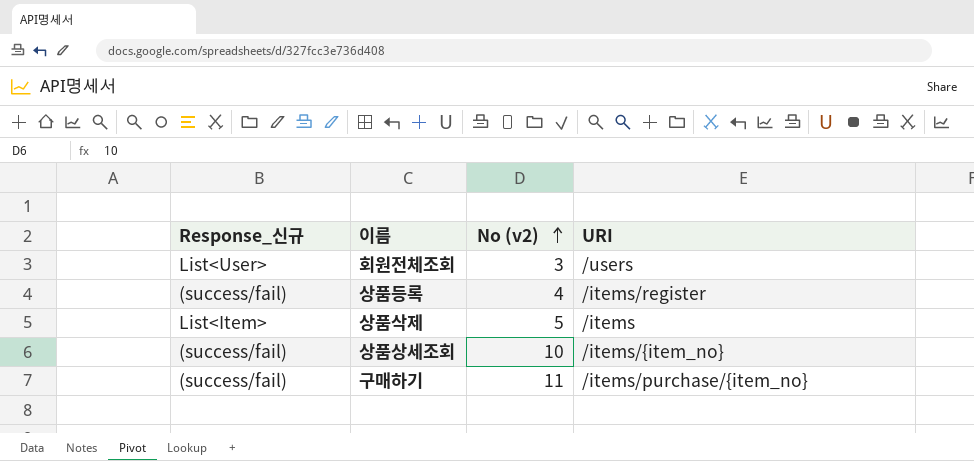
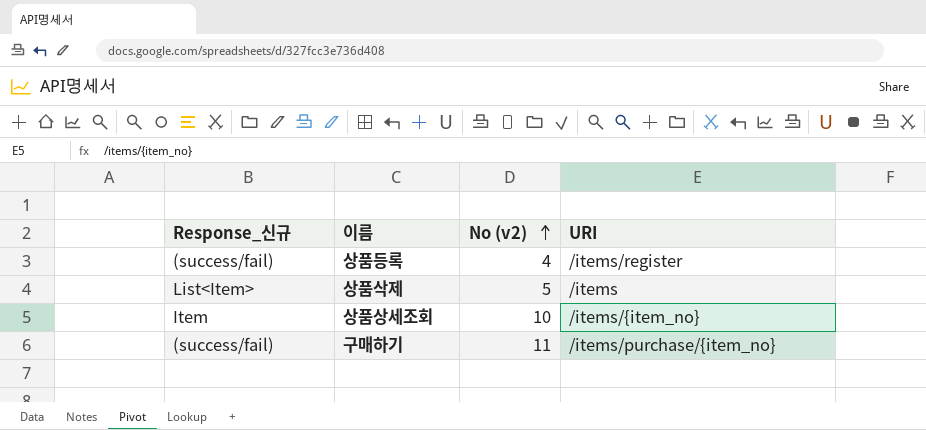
row 회원전체조회: List<User> | 3 | /users -> none
상품상세조회 | Response_신규: (success/fail) -> Item

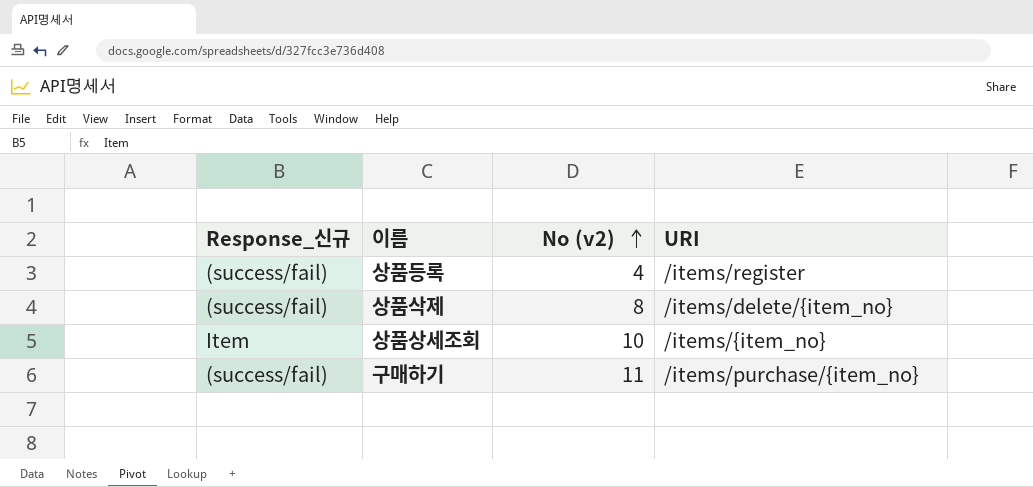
상품삭제 | Response_신규: List<Item> -> (success/fail)
상품삭제 | No (v2): 5 -> 8
상품삭제 | URI: /items -> /items/delete/{item_no}

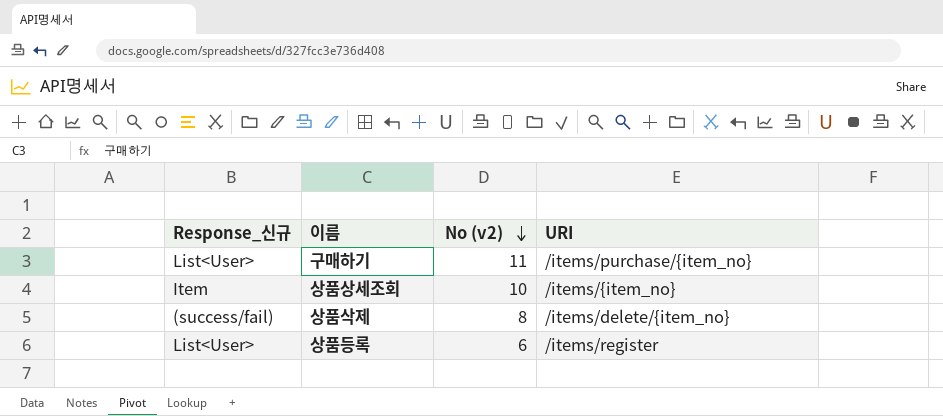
row order: No (v2) ascending -> No (v2) descending
구매하기 | Response_신규: (success/fail) -> List<User>
상품등록 | Response_신규: (success/fail) -> List<User>
상품등록 | No (v2): 4 -> 6

